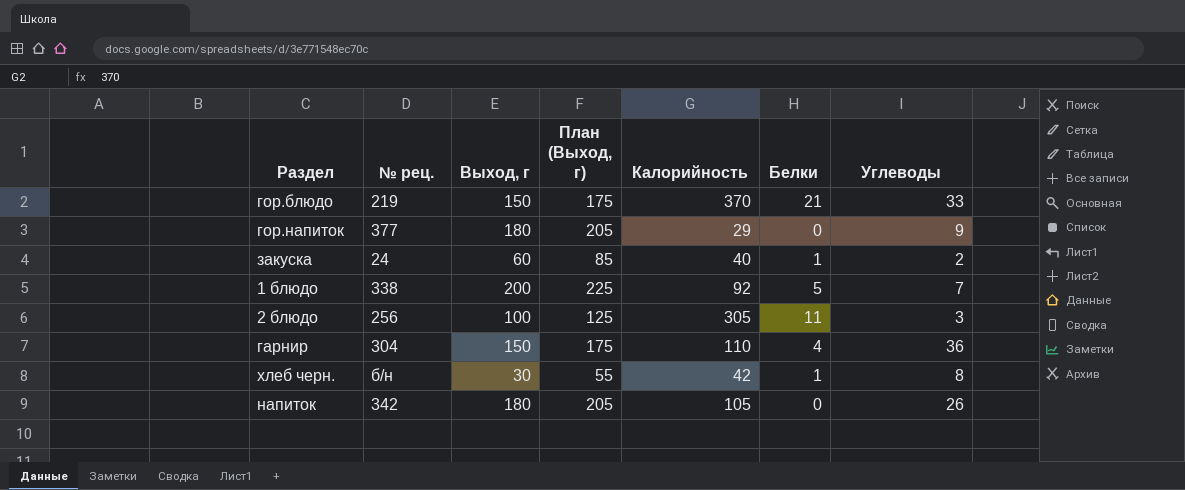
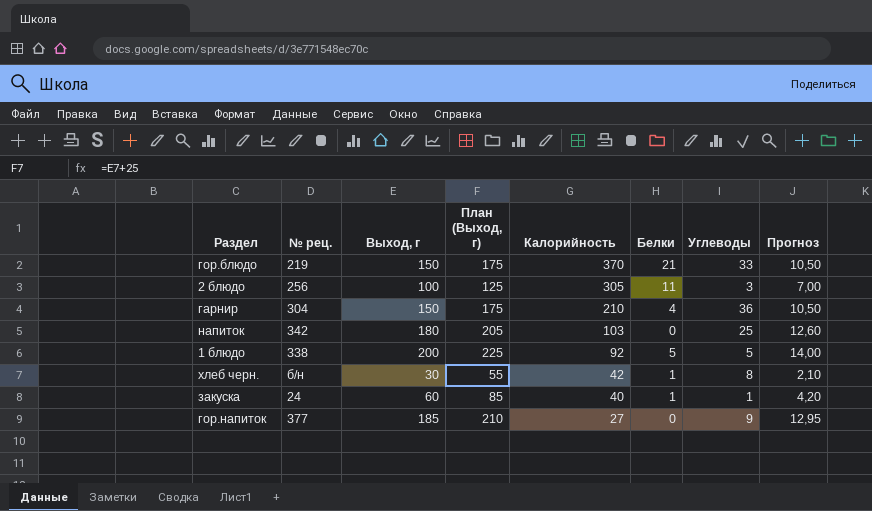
row order: none -> Калорийность descending
column Прогноз | formula: none -> [Выход, г] * 0,07
гарнир | Калорийность: 110 -> 210
напиток | Калорийность: 105 -> 103
напиток | Углеводы: 26 -> 25
1 блюдо | Углеводы: 7 -> 5
закуска | Углеводы: 2 -> 1
гор.напиток | Выход, г: 180 -> 185
гор.напиток | План (Выход, г): 205 -> 210
гор.напиток | Калорийность: 29 -> 27

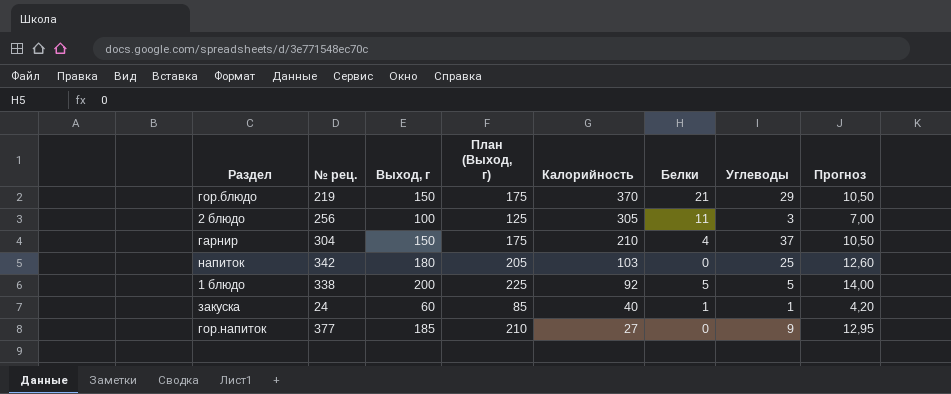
row хлеб черн.: б/н | 30 | 55 | 42 | 1 | 8 | 2,10 -> none
гор.блюдо | Углеводы: 33 -> 29
гарнир | Углеводы: 36 -> 37

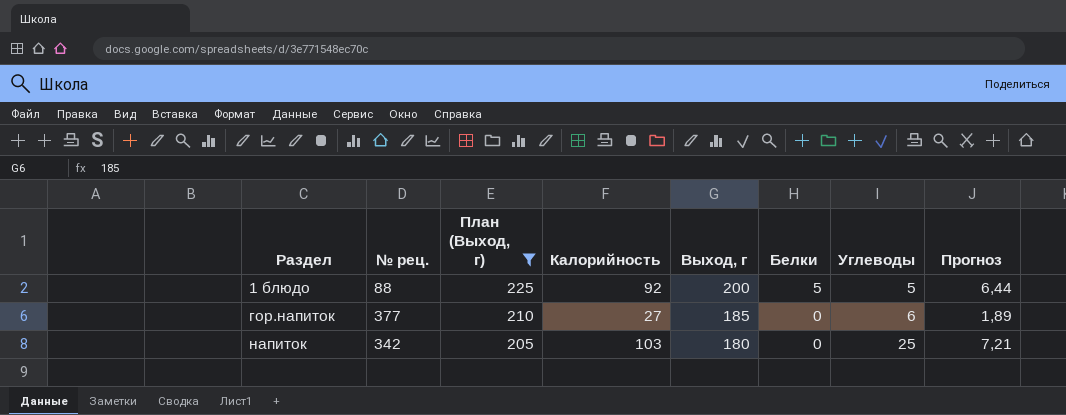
filter: none -> План (Выход, г) >= 205
row order: Калорийность descending -> Раздел ascending
column Выход, г | position: 3 -> 5
column Прогноз | formula: [Выход, г] * 0,07 -> [Калорийность] * 0,07
1 блюдо | № рец.: 338 -> 88
гор.напиток | Углеводы: 9 -> 6

